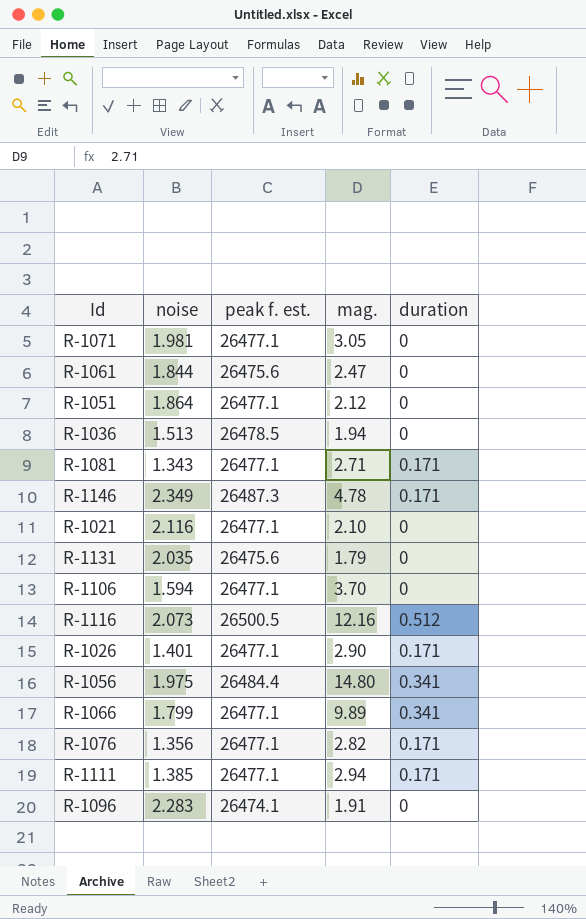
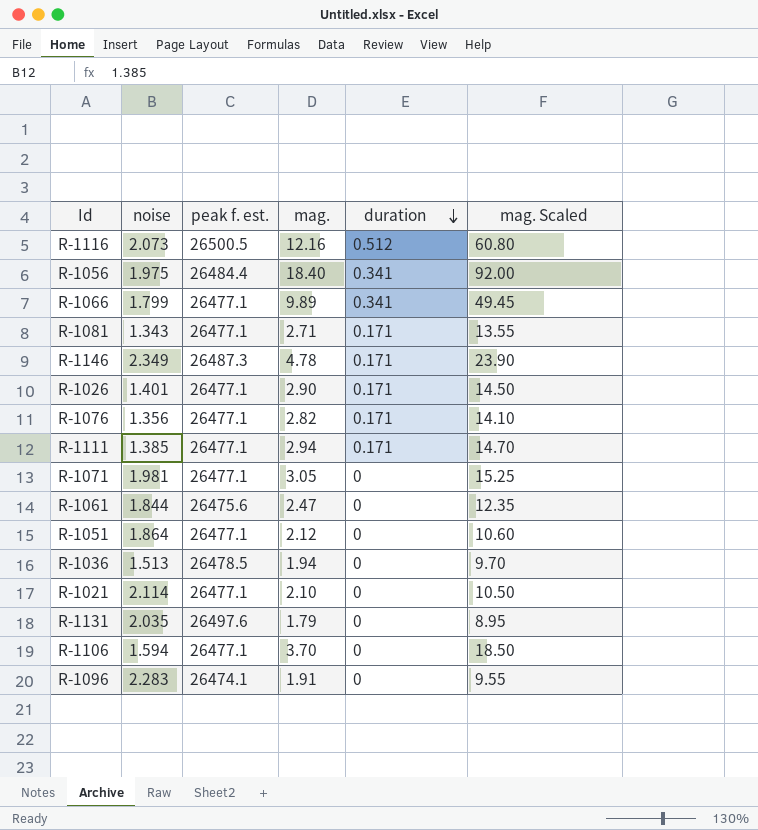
row order: none -> duration descending
column mag. Scaled | formula: none -> [mag.] * 5
R-1056 | mag.: 14.80 -> 18.40
R-1021 | noise: 2.116 -> 2.114
R-1131 | peak f. est.: 26475.6 -> 26497.6

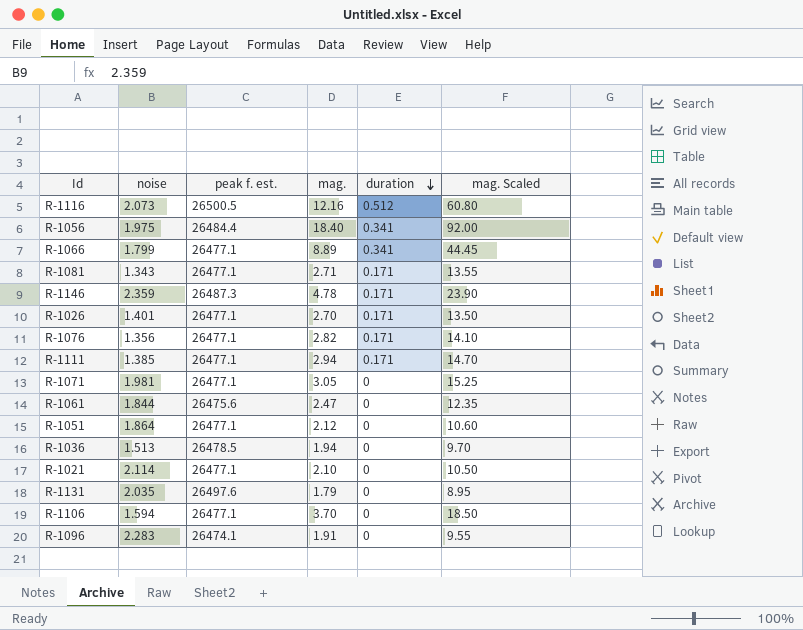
R-1066 | mag.: 9.89 -> 8.89
R-1066 | mag. Scaled: 49.45 -> 44.45
R-1146 | noise: 2.349 -> 2.359
R-1026 | mag.: 2.90 -> 2.70
R-1026 | mag. Scaled: 14.50 -> 13.50

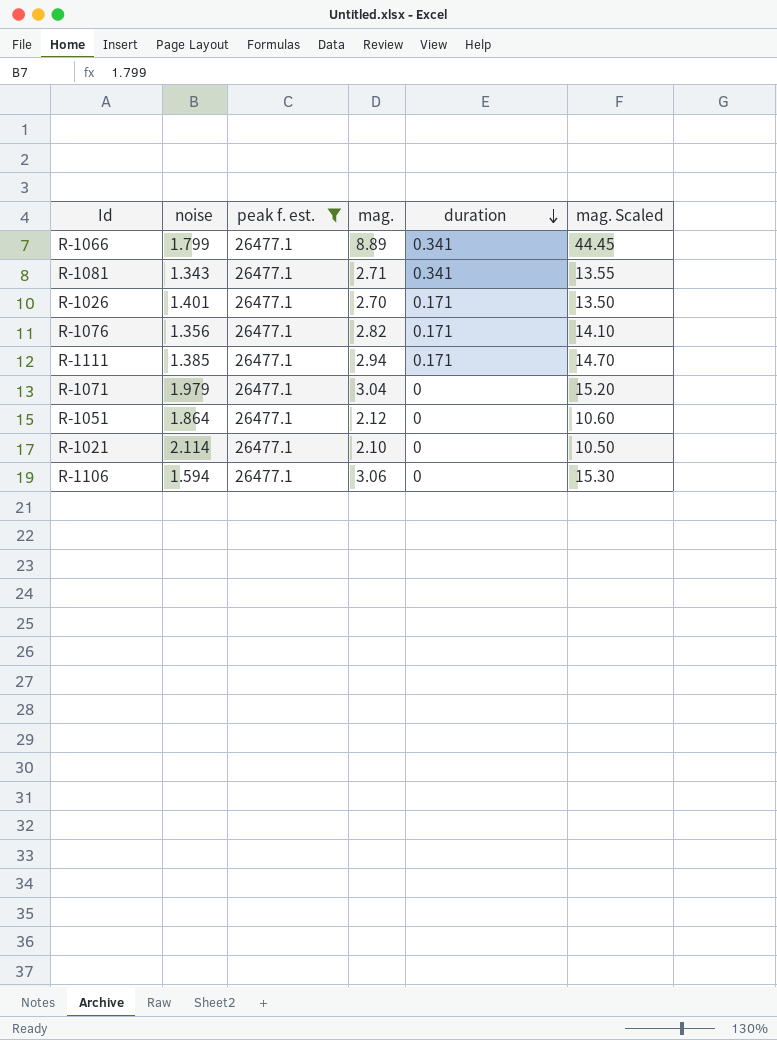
filter: none -> peak f. est. = 26477.1
R-1081 | duration: 0.171 -> 0.341
R-1071 | noise: 1.981 -> 1.979
R-1071 | mag.: 3.05 -> 3.04
R-1071 | mag. Scaled: 15.25 -> 15.20
R-1106 | mag.: 3.70 -> 3.06
R-1106 | mag. Scaled: 18.50 -> 15.30

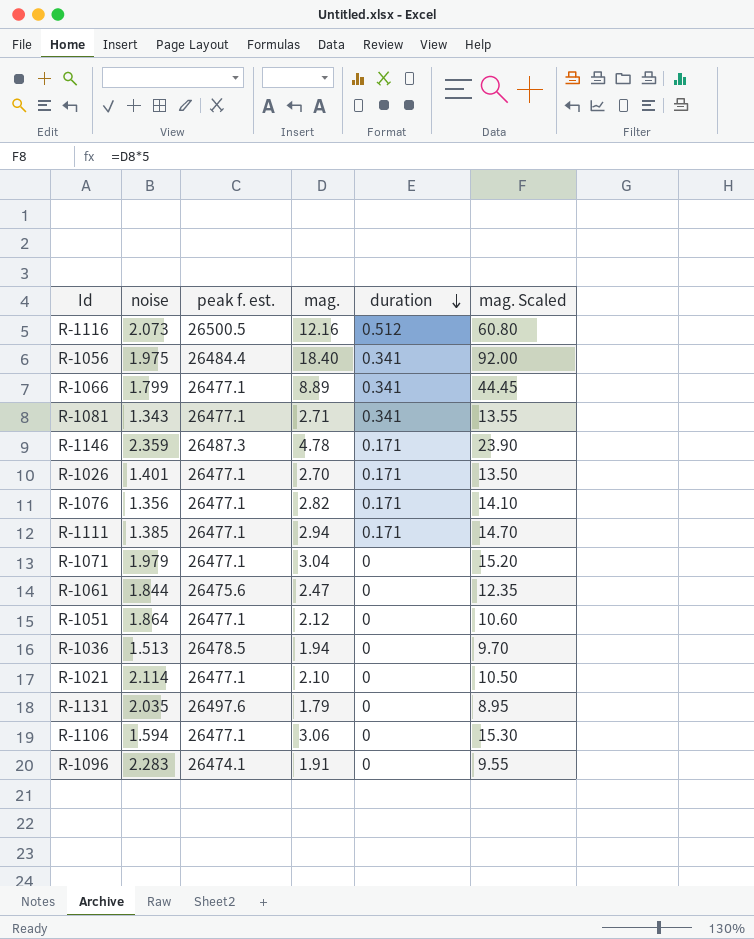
filter: peak f. est. = 26477.1 -> none

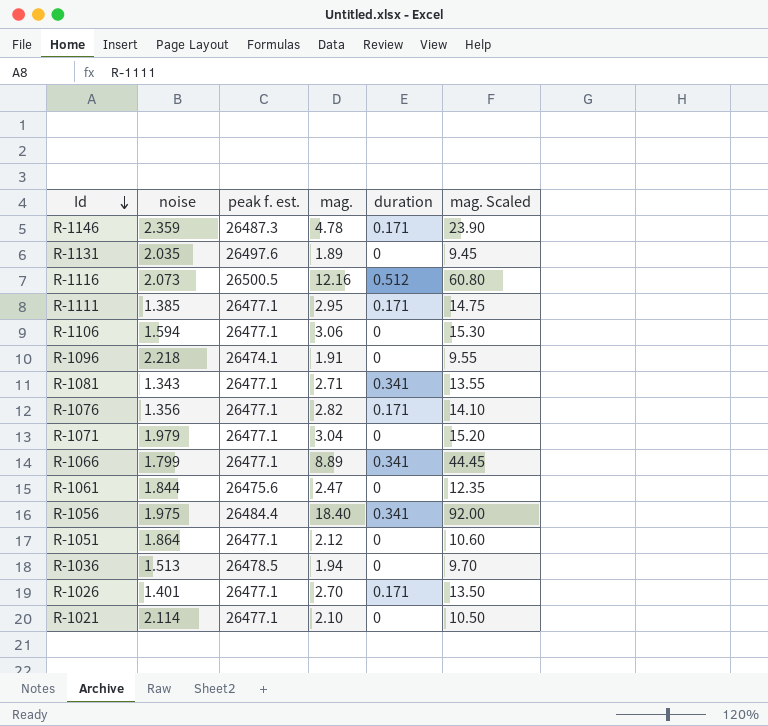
row order: duration descending -> Id descending
R-1131 | mag.: 1.79 -> 1.89
R-1131 | mag. Scaled: 8.95 -> 9.45
R-1111 | mag.: 2.94 -> 2.95
R-1111 | mag. Scaled: 14.70 -> 14.75
R-1096 | noise: 2.283 -> 2.218

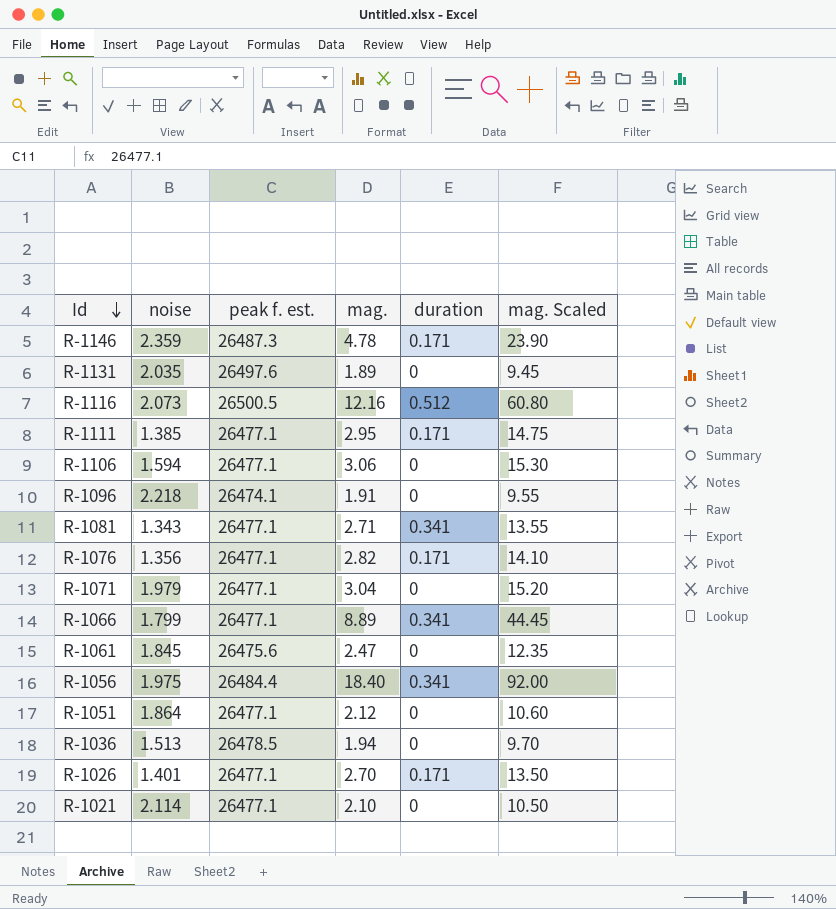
R-1061 | noise: 1.844 -> 1.845

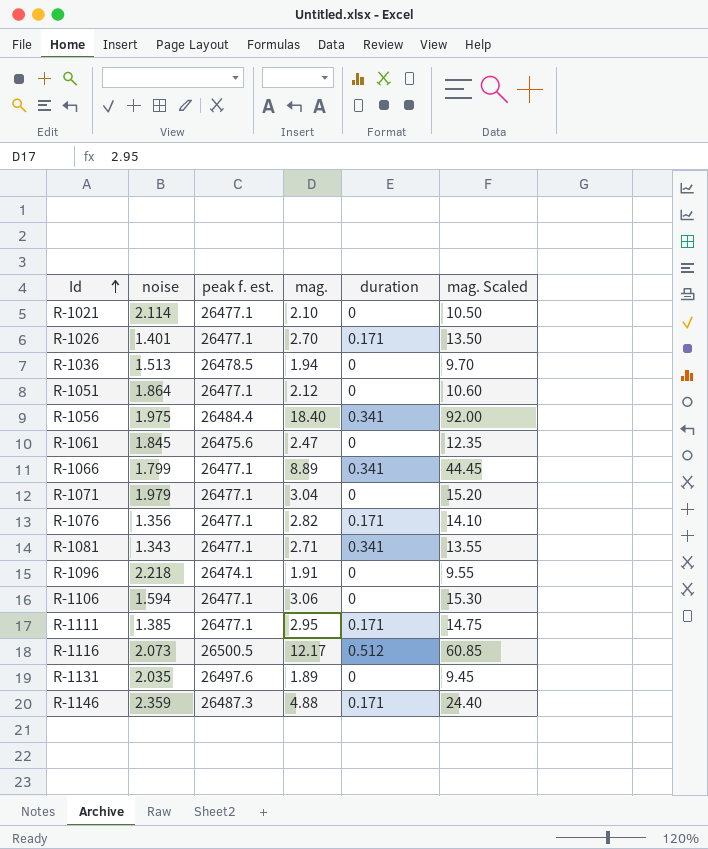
row order: Id descending -> Id ascending
R-1116 | mag.: 12.16 -> 12.17
R-1116 | mag. Scaled: 60.80 -> 60.85
R-1146 | mag.: 4.78 -> 4.88
R-1146 | mag. Scaled: 23.90 -> 24.40

